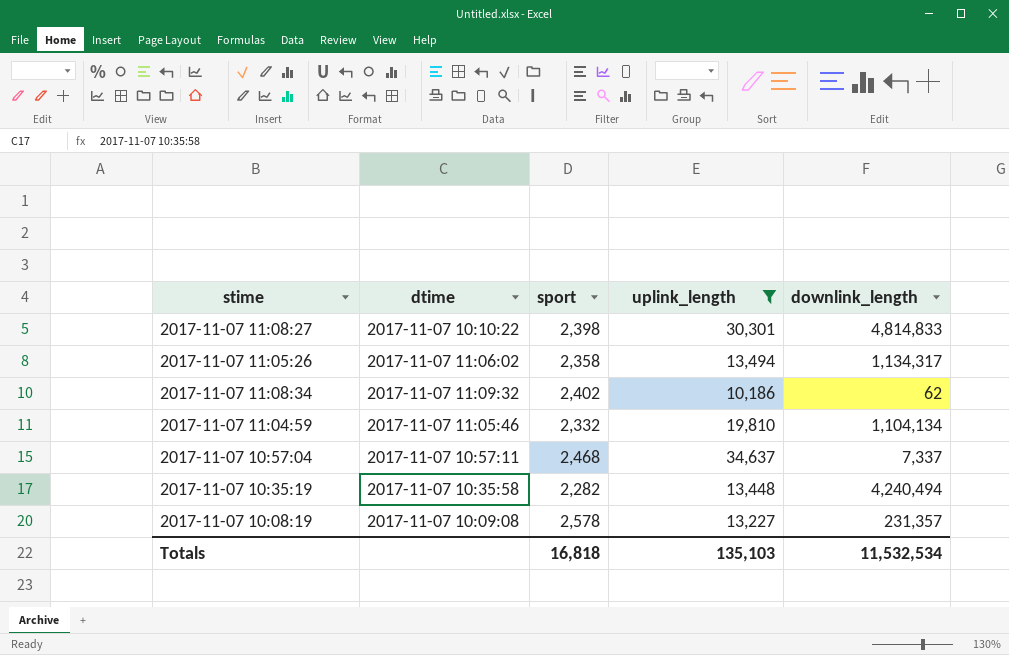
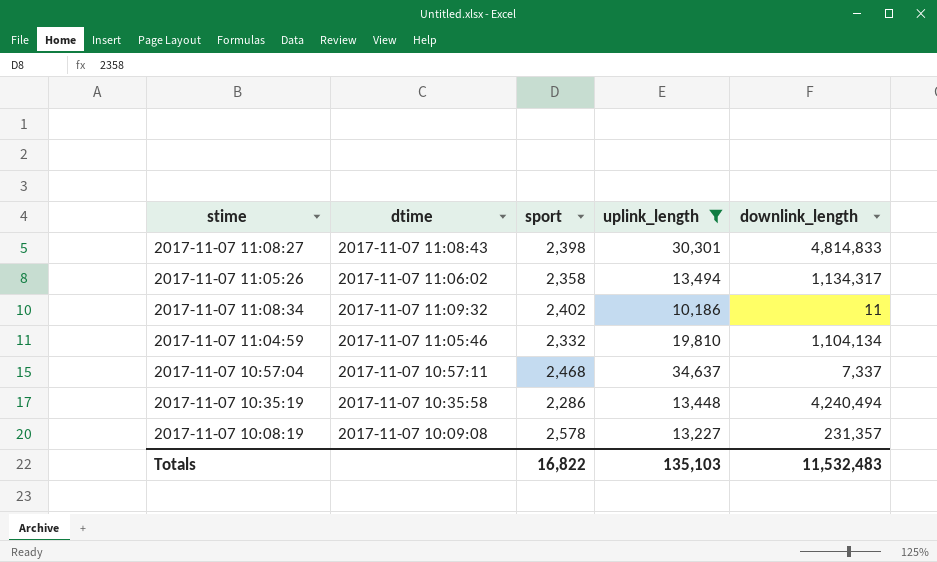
2017-11-07 11:08:27 | dtime: 2017-11-07 10:10:22 -> 2017-11-07 11:08:43
2017-11-07 11:08:34 | downlink_length: 62 -> 11
2017-11-07 10:35:19 | sport: 2,282 -> 2,286
Totals | sport: 16,818 -> 16,822
Totals | downlink_length: 11,532,534 -> 11,532,483

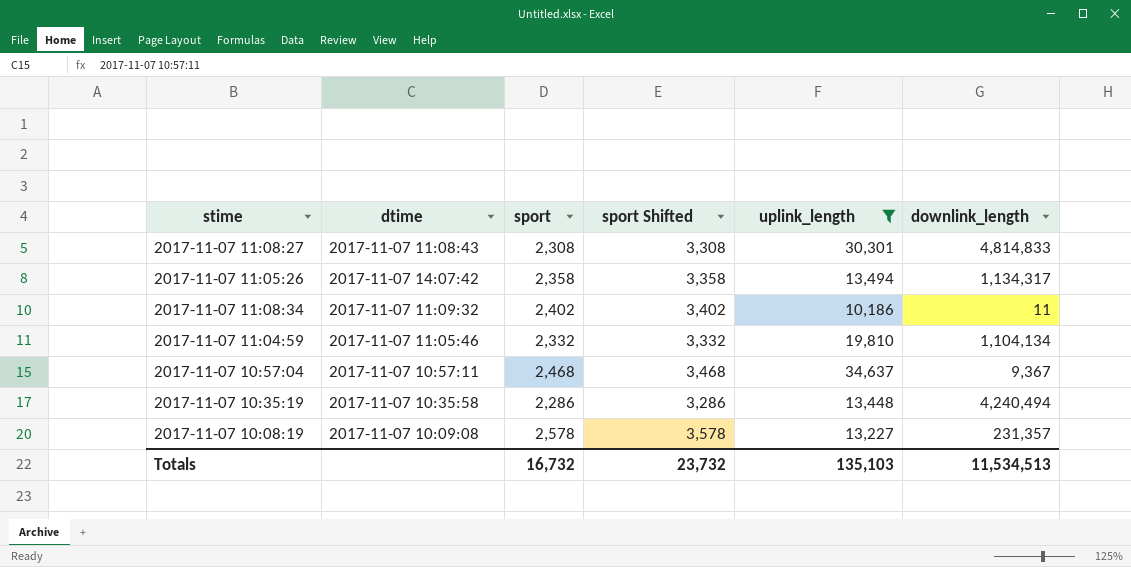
column sport Shifted | formula: none -> [sport] + 1000
2017-11-07 11:08:27 | sport: 2,398 -> 2,308
2017-11-07 11:05:26 | dtime: 2017-11-07 11:06:02 -> 2017-11-07 14:07:42
2017-11-07 10:57:04 | downlink_length: 7,337 -> 9,367
Totals | sport: 16,822 -> 16,732
Totals | downlink_length: 11,532,483 -> 11,534,513

